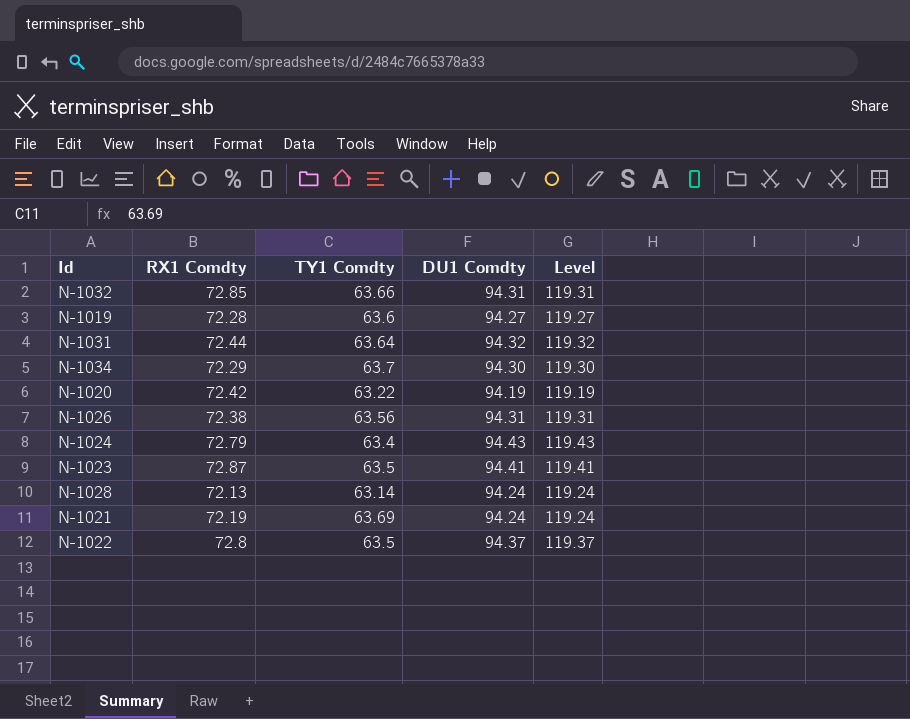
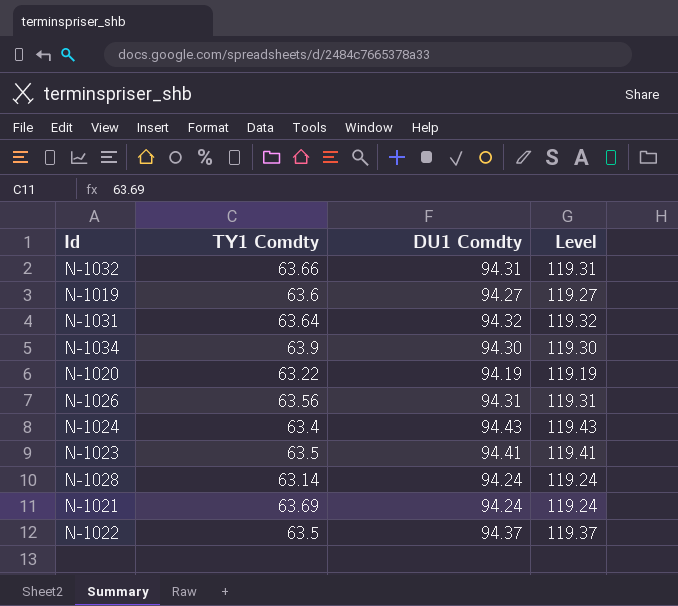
column RX1 Comdty | position: 2 -> none
N-1034 | TY1 Comdty: 63.7 -> 63.9

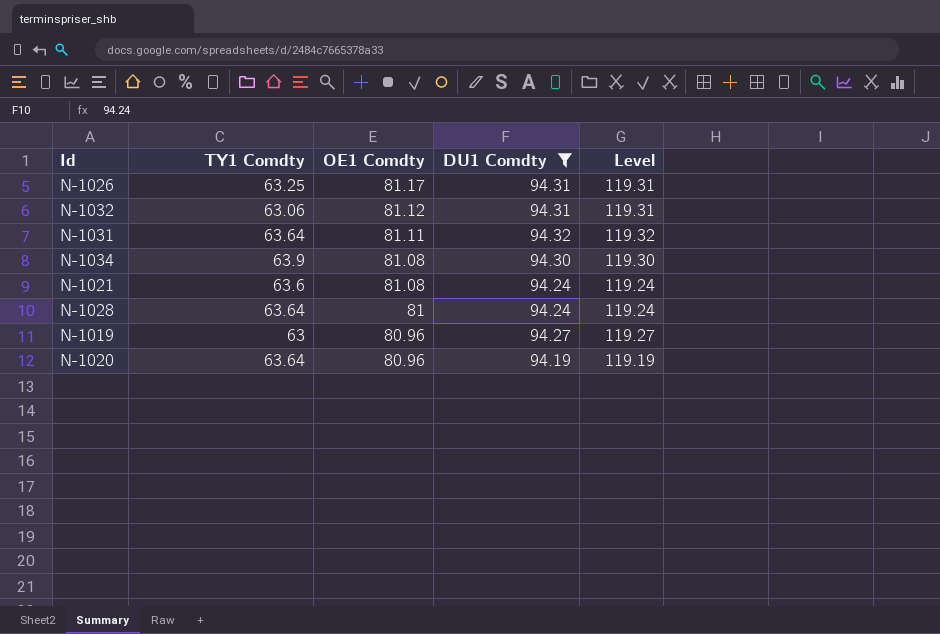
filter: none -> DU1 Comdty <= 94.32
row order: none -> OE1 Comdty descending
column OE1 Comdty | position: none -> 3
N-1026 | TY1 Comdty: 63.56 -> 63.25
N-1032 | TY1 Comdty: 63.66 -> 63.06
N-1021 | TY1 Comdty: 63.69 -> 63.6
N-1028 | TY1 Comdty: 63.14 -> 63.64
N-1019 | TY1 Comdty: 63.6 -> 63
N-1020 | TY1 Comdty: 63.22 -> 63.64

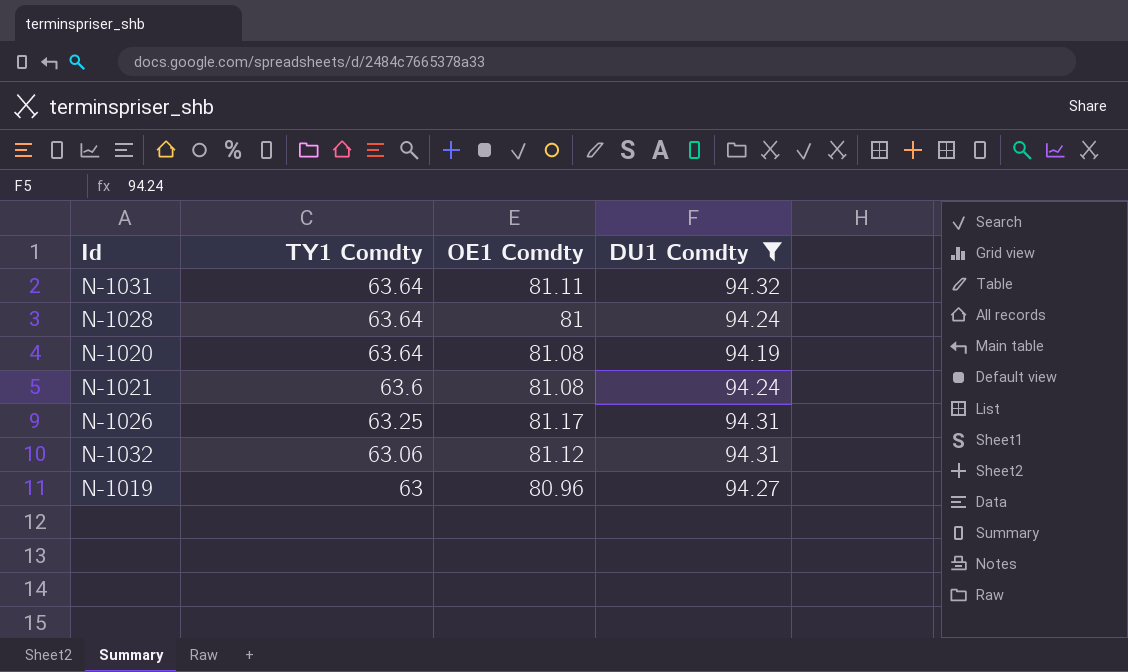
row order: OE1 Comdty descending -> TY1 Comdty descending
column Level | formula: [DU1 Comdty] + 25 -> none
row N-1034: 63.9 | 81.08 | 94.30 | 119.30 -> none
N-1020 | OE1 Comdty: 80.96 -> 81.08

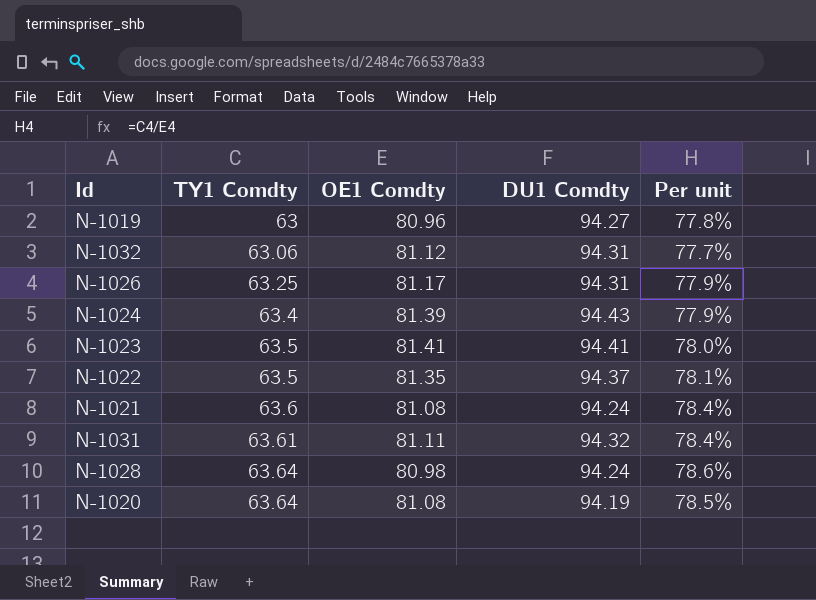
filter: DU1 Comdty <= 94.32 -> none
row order: TY1 Comdty descending -> TY1 Comdty ascending
column Per unit | formula: none -> [TY1 Comdty] / [OE1 Comdty]
N-1031 | TY1 Comdty: 63.64 -> 63.61
N-1028 | OE1 Comdty: 81 -> 80.98

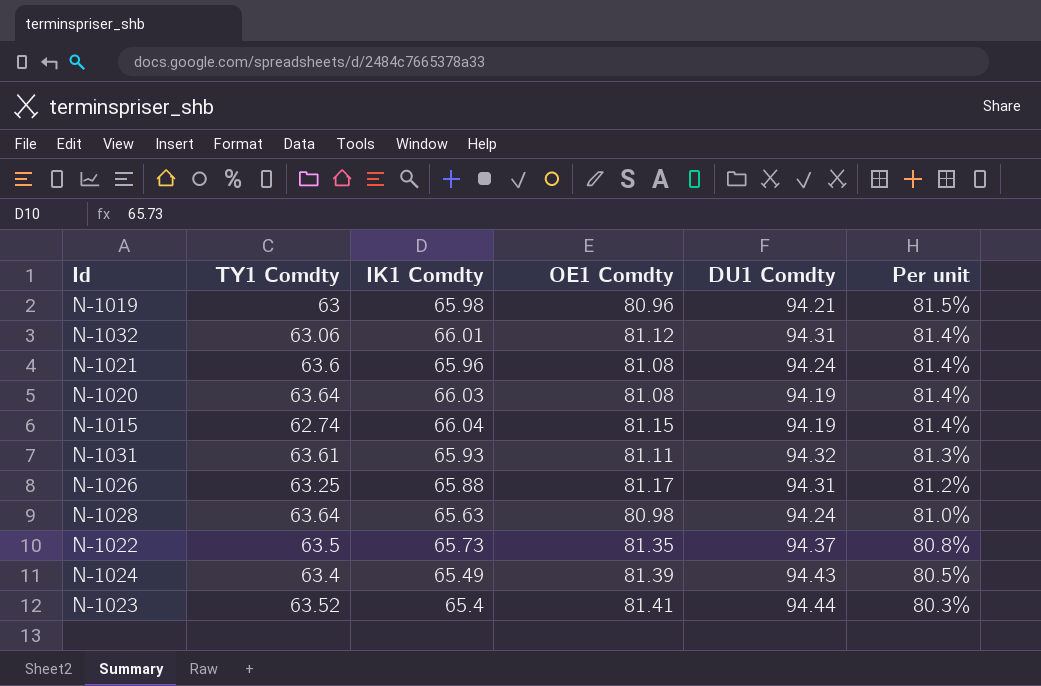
row order: TY1 Comdty ascending -> Per unit descending
column IK1 Comdty | position: none -> 3
column Per unit | formula: [TY1 Comdty] / [OE1 Comdty] -> [IK1 Comdty] / [OE1 Comdty]
N-1019 | DU1 Comdty: 94.27 -> 94.21
row N-1015: none -> 62.74 | 66.04 | 81.15 | 94.19 | 81.4%
N-1023 | TY1 Comdty: 63.5 -> 63.52
N-1023 | DU1 Comdty: 94.41 -> 94.44

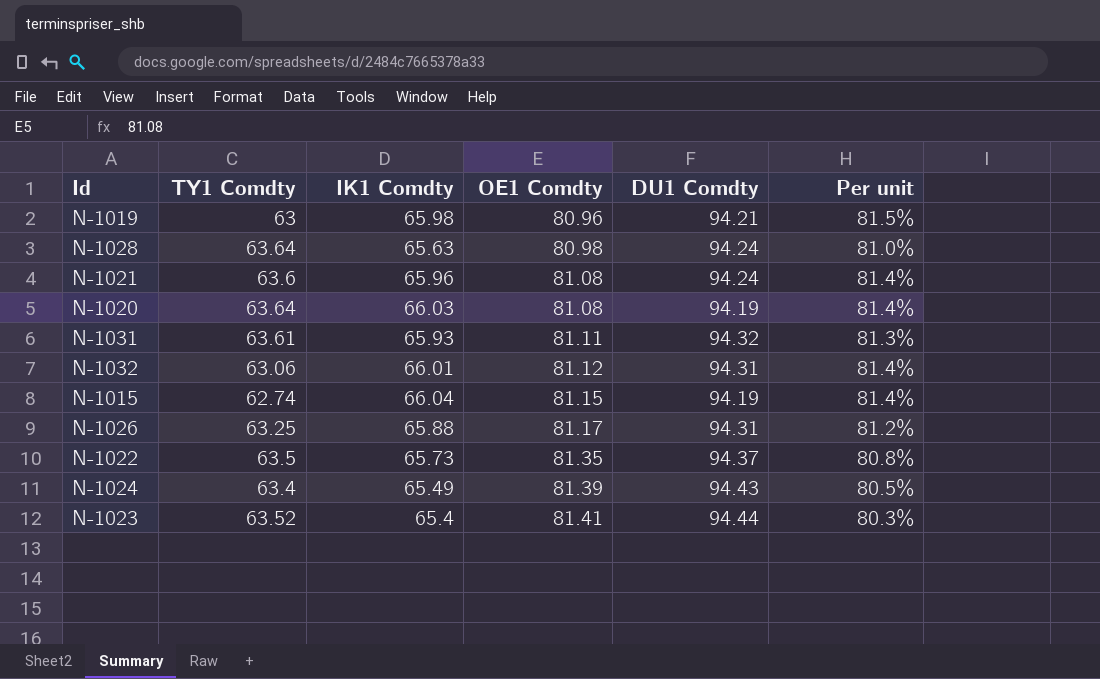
row order: Per unit descending -> OE1 Comdty ascending

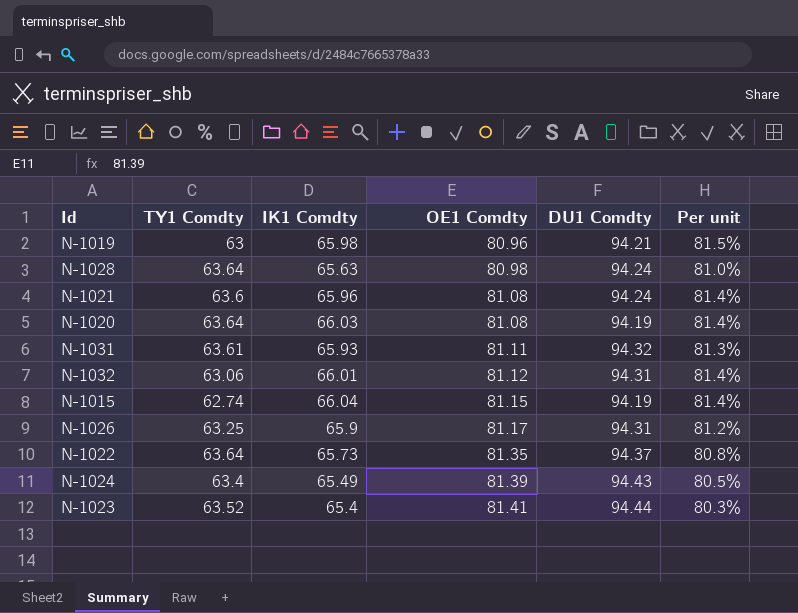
N-1026 | IK1 Comdty: 65.88 -> 65.9
N-1022 | TY1 Comdty: 63.5 -> 63.64

